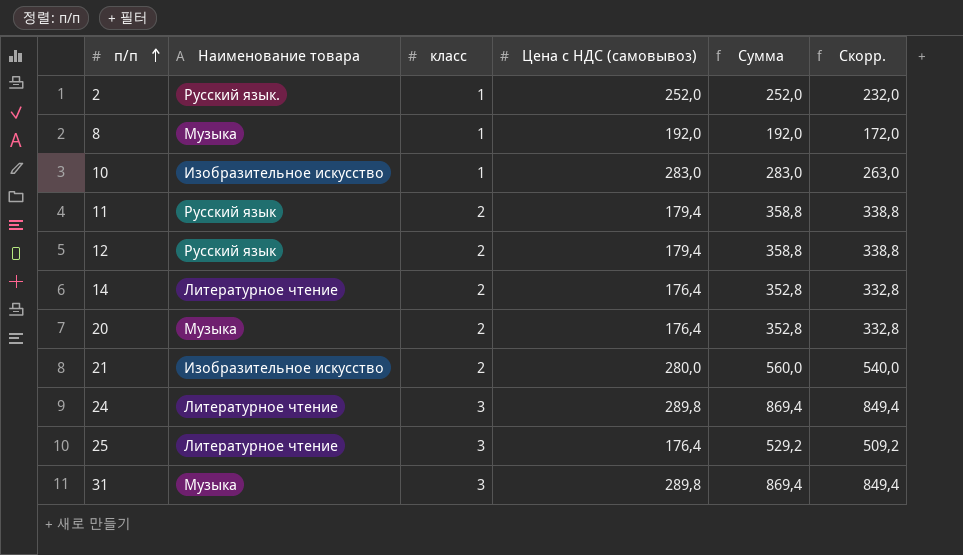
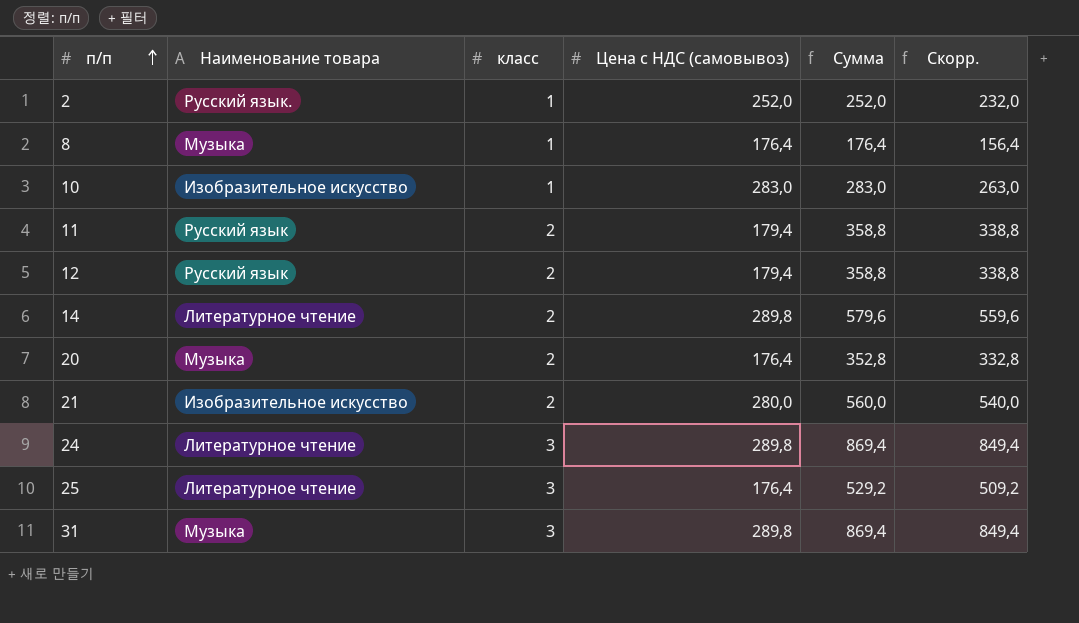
8 | Цена с НДС (самовывоз): 192,0 -> 176,4
8 | Сумма: 192,0 -> 176,4
8 | Скорр.: 172,0 -> 156,4
14 | Цена с НДС (самовывоз): 176,4 -> 289,8
14 | Сумма: 352,8 -> 579,6
14 | Скорр.: 332,8 -> 559,6

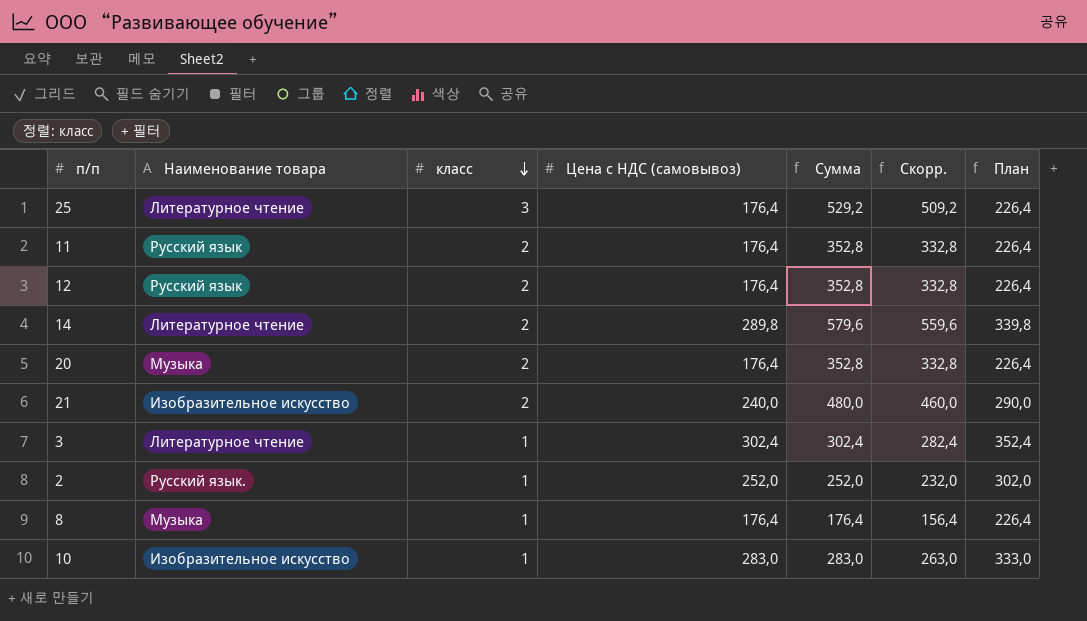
row order: п/п ascending -> класс descending
column План | formula: none -> [Цена с НДС (самовывоз)] + 50
row 24: Литературное чтение | 3 | 289,8 | 869,4 | 849,4 -> none
row 31: Музыка | 3 | 289,8 | 869,4 | 849,4 -> none
11 | Цена с НДС (самовывоз): 179,4 -> 176,4
11 | Сумма: 358,8 -> 352,8
11 | Скорр.: 338,8 -> 332,8
12 | Цена с НДС (самовывоз): 179,4 -> 176,4
12 | Сумма: 358,8 -> 352,8
12 | Скорр.: 338,8 -> 332,8
21 | Цена с НДС (самовывоз): 280,0 -> 240,0
21 | Сумма: 560,0 -> 480,0
21 | Скорр.: 540,0 -> 460,0
row 3: none -> Литературное чтение | 1 | 302,4 | 302,4 | 282,4 | 352,4

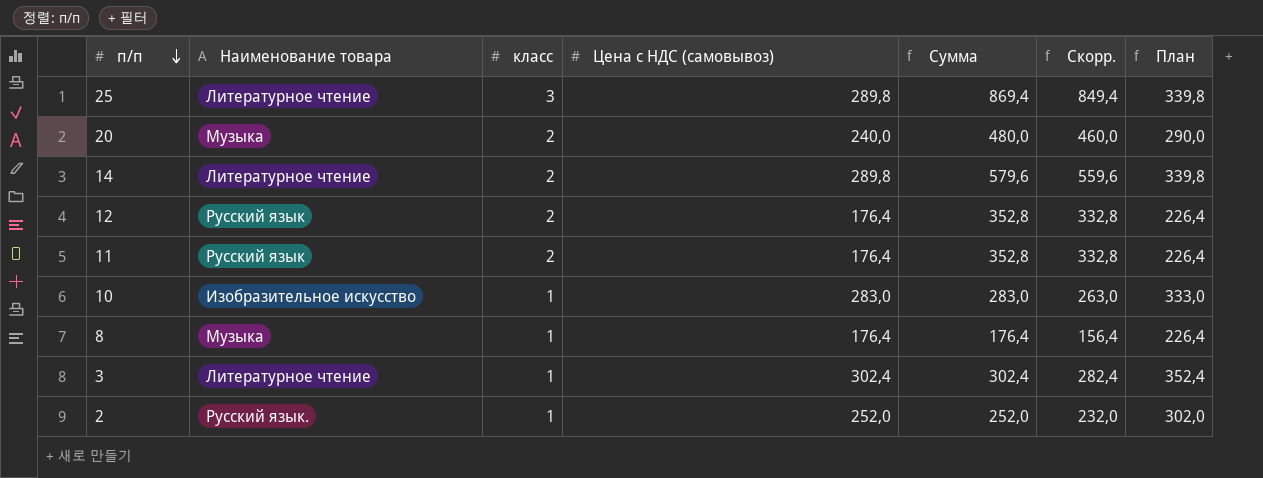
row order: класс descending -> п/п descending
row 21: Изобразительное искусство | 2 | 240,0 | 480,0 | 460,0 | 290,0 -> none
25 | Цена с НДС (самовывоз): 176,4 -> 289,8
25 | Сумма: 529,2 -> 869,4
25 | Скорр.: 509,2 -> 849,4
25 | План: 226,4 -> 339,8
20 | Цена с НДС (самовывоз): 176,4 -> 240,0
20 | Сумма: 352,8 -> 480,0
20 | Скорр.: 332,8 -> 460,0
20 | План: 226,4 -> 290,0

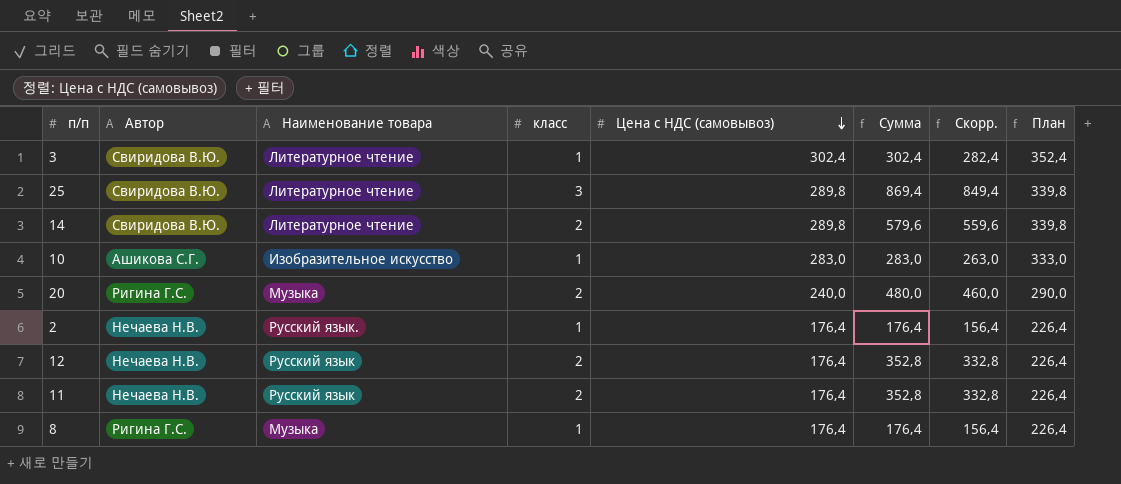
row order: п/п descending -> Цена с НДС (самовывоз) descending
column Автор | position: none -> 2
2 | Цена с НДС (самовывоз): 252,0 -> 176,4
2 | Сумма: 252,0 -> 176,4
2 | Скорр.: 232,0 -> 156,4
2 | План: 302,0 -> 226,4

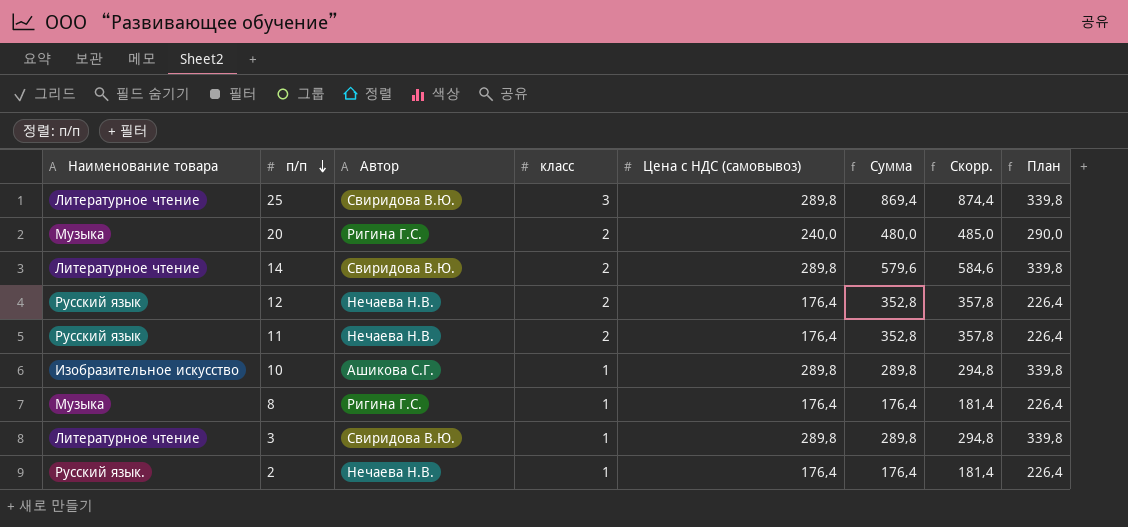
row order: Цена с НДС (самовывоз) descending -> п/п descending
column Наименование товара | position: 3 -> 1
column Скорр. | formula: [Сумма] - 20 -> [Сумма] + 5
10 | Цена с НДС (самовывоз): 283,0 -> 289,8
10 | Сумма: 283,0 -> 289,8
10 | План: 333,0 -> 339,8
3 | Цена с НДС (самовывоз): 302,4 -> 289,8
3 | Сумма: 302,4 -> 289,8
3 | План: 352,4 -> 339,8

